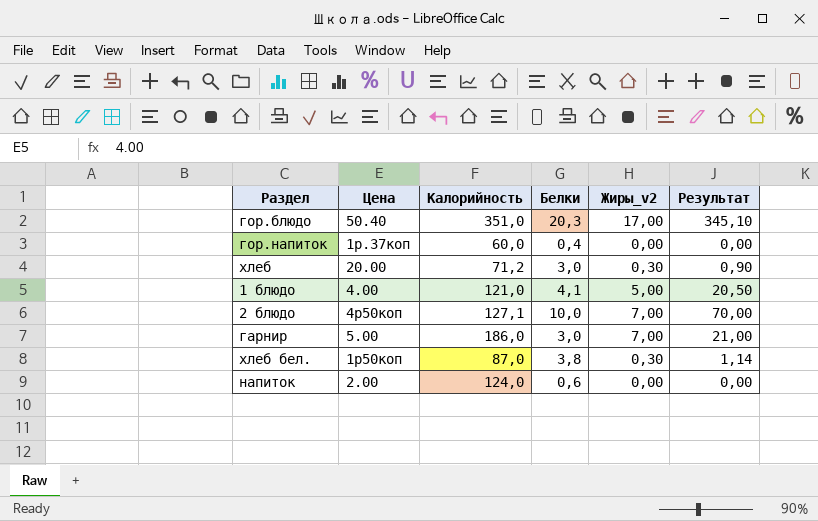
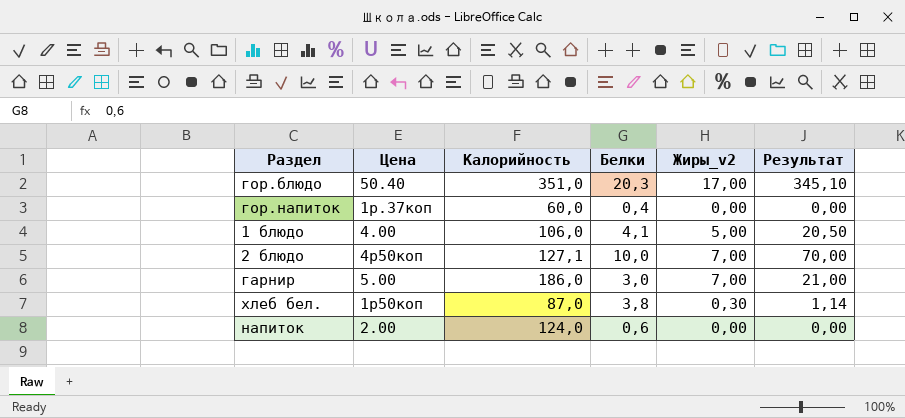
row хлеб: 20.00 | 71,2 | 3,0 | 0,30 | 0,90 -> none
1 блюдо | Калорийность: 121,0 -> 106,0

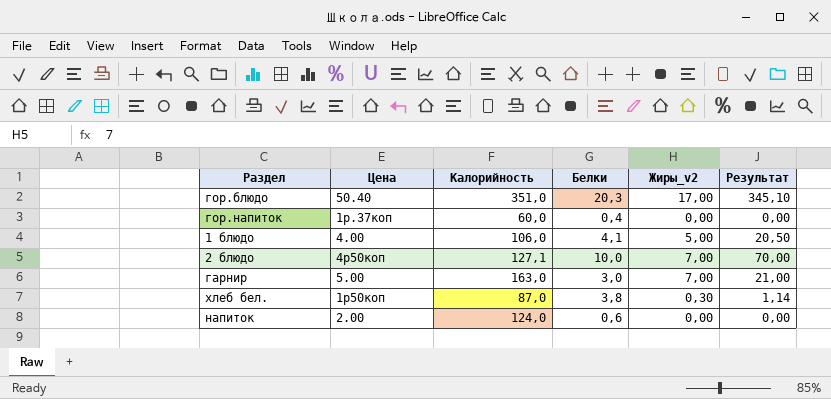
гарнир | Калорийность: 186,0 -> 163,0

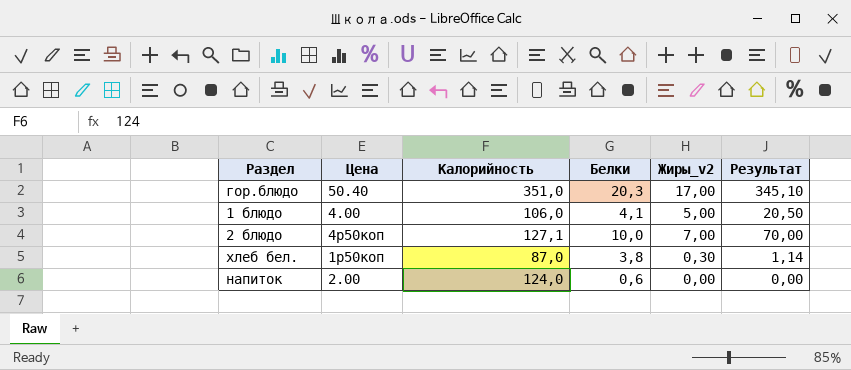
row гор.напиток: 1р.37коп | 60,0 | 0,4 | 0,00 | 0,00 -> none
row гарнир: 5.00 | 163,0 | 3,0 | 7,00 | 21,00 -> none

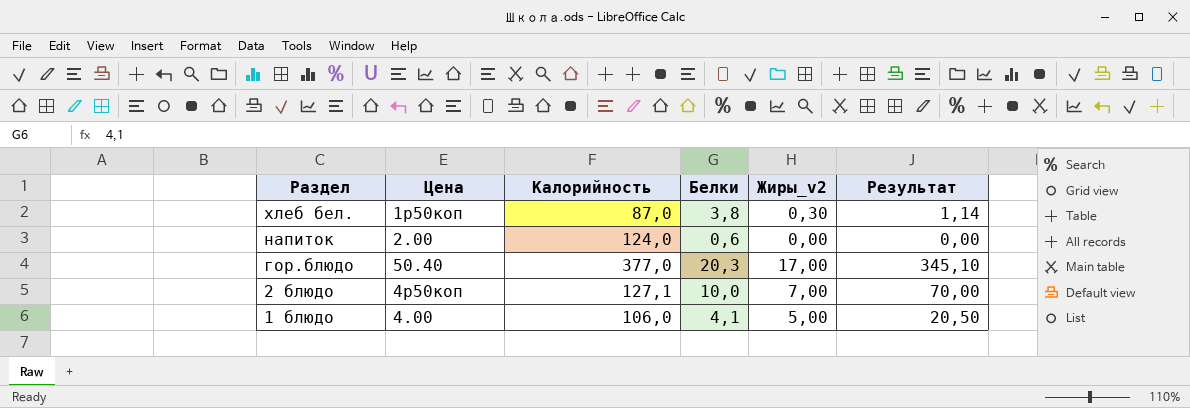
row order: none -> Раздел descending
гор.блюдо | Калорийность: 351,0 -> 377,0

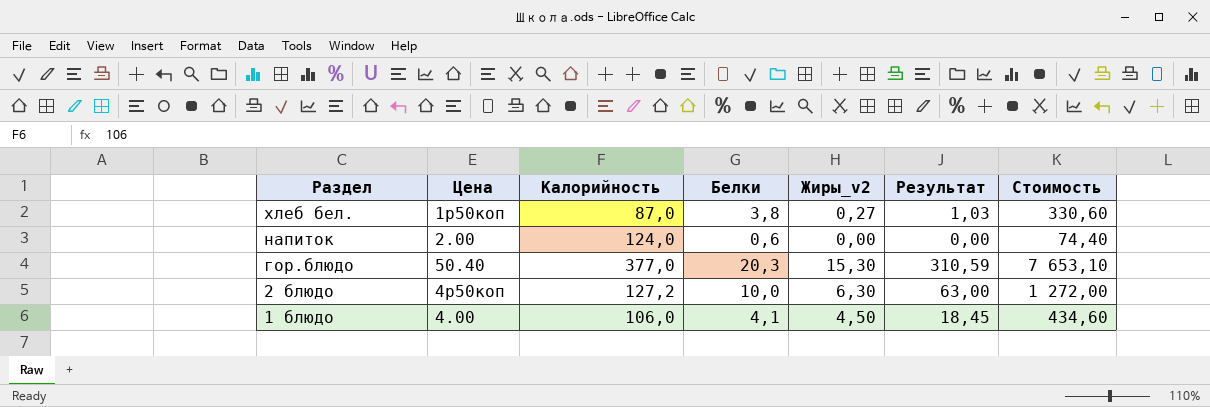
column Стоимость | formula: none -> [Калорийность] * [Белки]
хлеб бел. | Жиры_v2: 0,30 -> 0,27
хлеб бел. | Результат: 1,14 -> 1,03
гор.блюдо | Жиры_v2: 17,00 -> 15,30
гор.блюдо | Результат: 345,10 -> 310,59
2 блюдо | Калорийность: 127,1 -> 127,2
2 блюдо | Жиры_v2: 7,00 -> 6,30
2 блюдо | Результат: 70,00 -> 63,00
1 блюдо | Жиры_v2: 5,00 -> 4,50
1 блюдо | Результат: 20,50 -> 18,45

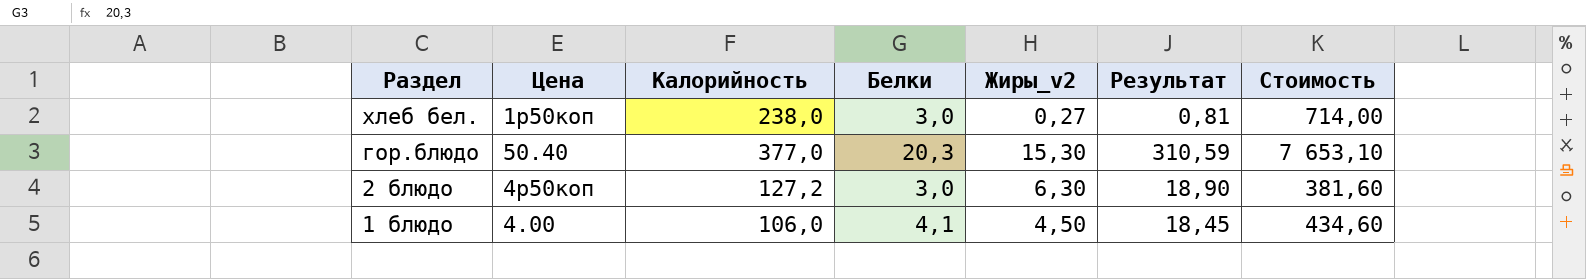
row напиток: 2.00 | 124,0 | 0,6 | 0,00 | 0,00 | 74,40 -> none
хлеб бел. | Калорийность: 87,0 -> 238,0
хлеб бел. | Белки: 3,8 -> 3,0
хлеб бел. | Результат: 1,03 -> 0,81
хлеб бел. | Стоимость: 330,60 -> 714,00
2 блюдо | Белки: 10,0 -> 3,0
2 блюдо | Результат: 63,00 -> 18,90
2 блюдо | Стоимость: 1 272,00 -> 381,60

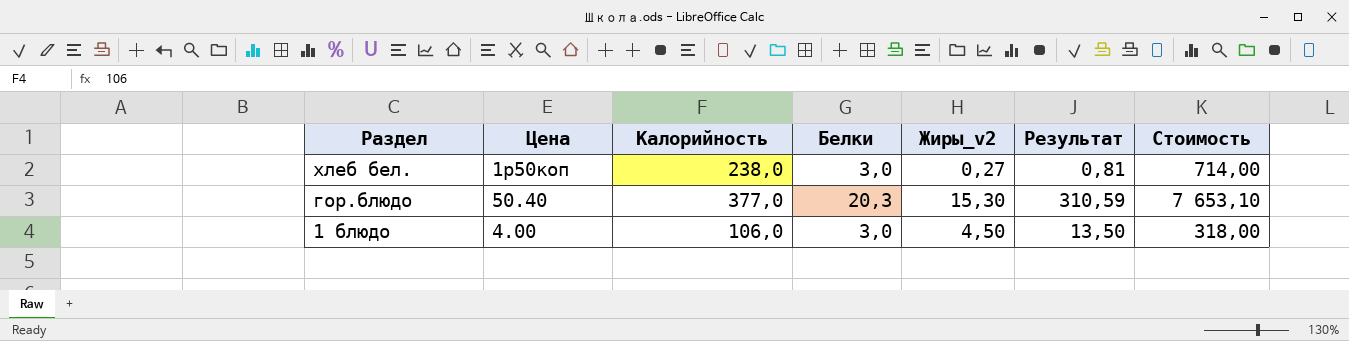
row 2 блюдо: 4р50коп | 127,2 | 3,0 | 6,30 | 18,90 | 381,60 -> none
1 блюдо | Белки: 4,1 -> 3,0
1 блюдо | Результат: 18,45 -> 13,50
1 блюдо | Стоимость: 434,60 -> 318,00

